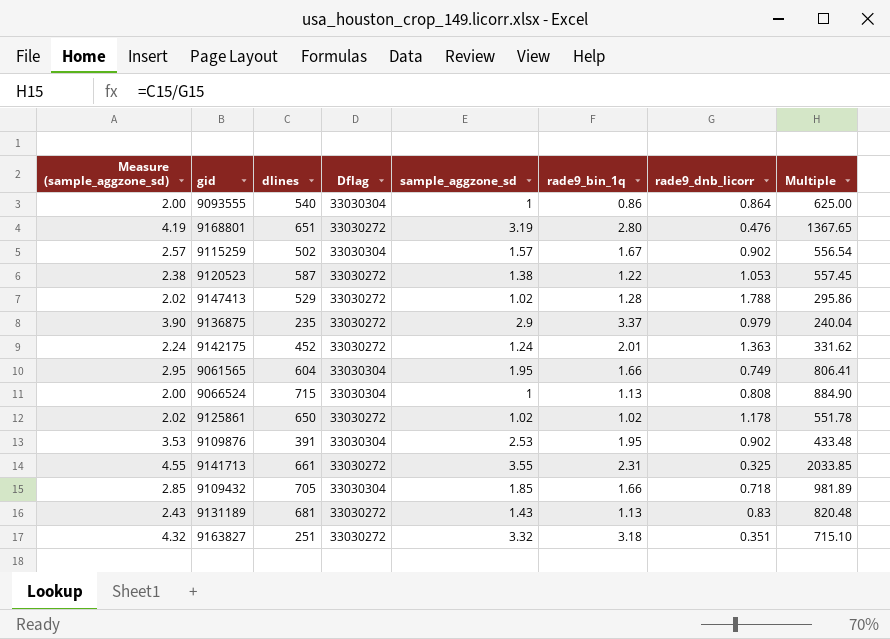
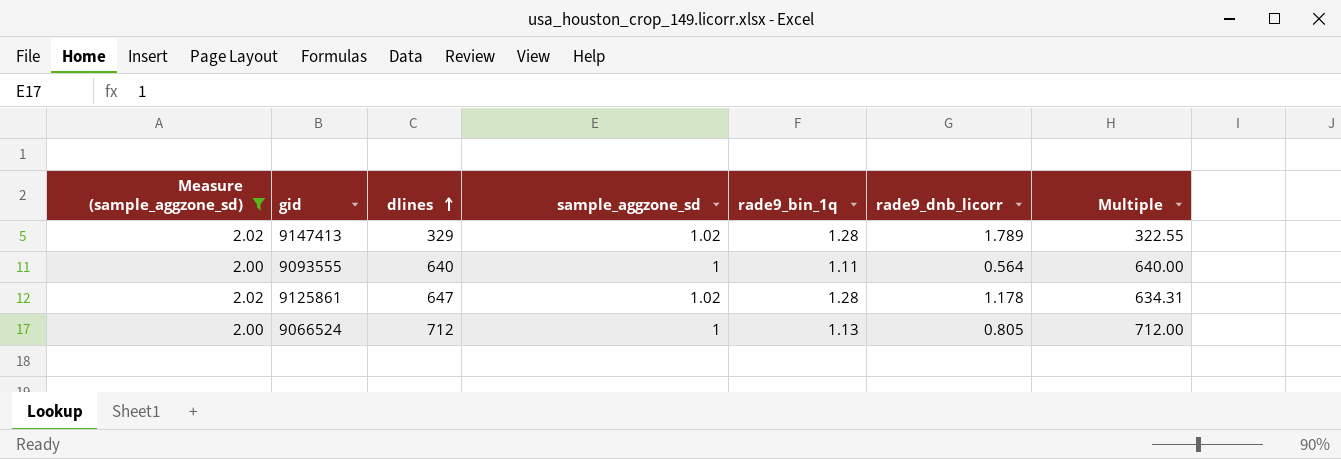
filter: none -> Measure (sample_aggzone_sd) <= 2.02
row order: none -> dlines ascending
column Dflag | position: 4 -> none
column Multiple | formula: [dlines] / [rade9_dnb_licorr] -> [dlines] / [sample_aggzone_sd]
9147413 | dlines: 529 -> 329
9147413 | rade9_dnb_licorr: 1.788 -> 1.789
9093555 | dlines: 540 -> 640
9093555 | rade9_bin_1q: 0.86 -> 1.11
9093555 | rade9_dnb_licorr: 0.864 -> 0.564
9125861 | dlines: 650 -> 647
9125861 | rade9_bin_1q: 1.02 -> 1.28
9066524 | dlines: 715 -> 712
9066524 | rade9_dnb_licorr: 0.808 -> 0.805

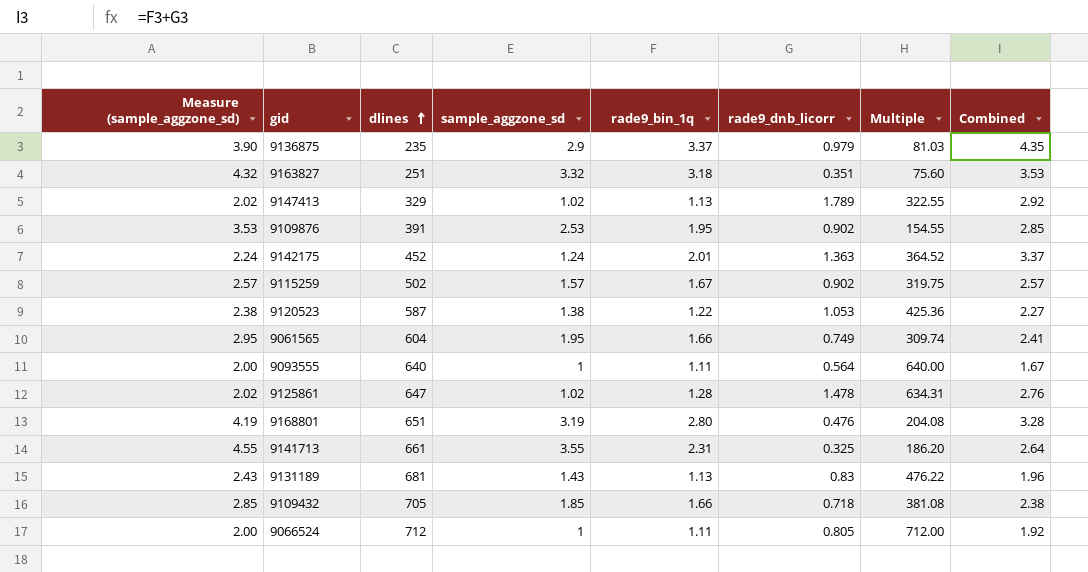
filter: Measure (sample_aggzone_sd) <= 2.02 -> none
column Combined | formula: none -> [rade9_bin_1q] + [rade9_dnb_licorr]
9147413 | rade9_bin_1q: 1.28 -> 1.13
9125861 | rade9_dnb_licorr: 1.178 -> 1.478
9066524 | rade9_bin_1q: 1.13 -> 1.11

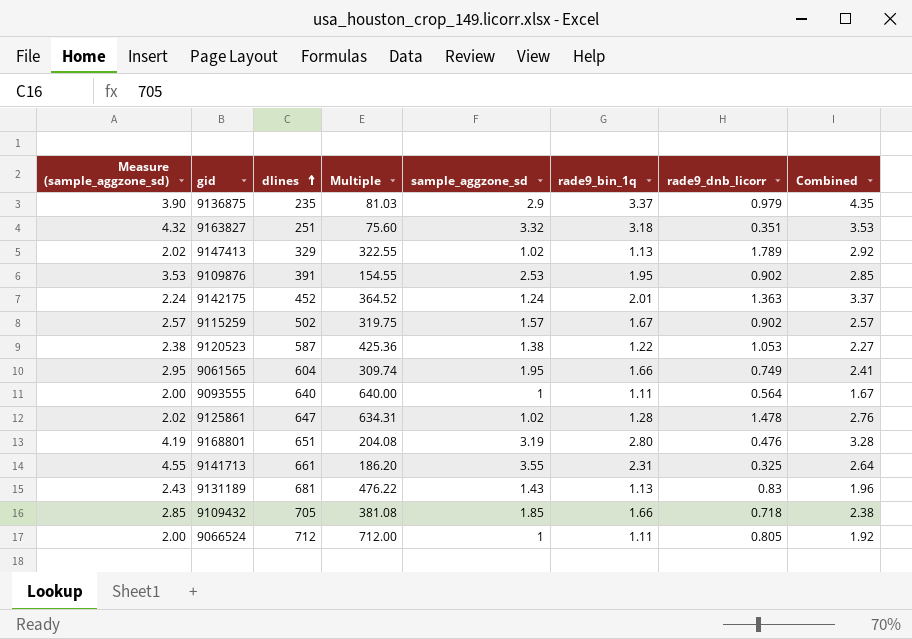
column Multiple | position: 7 -> 4

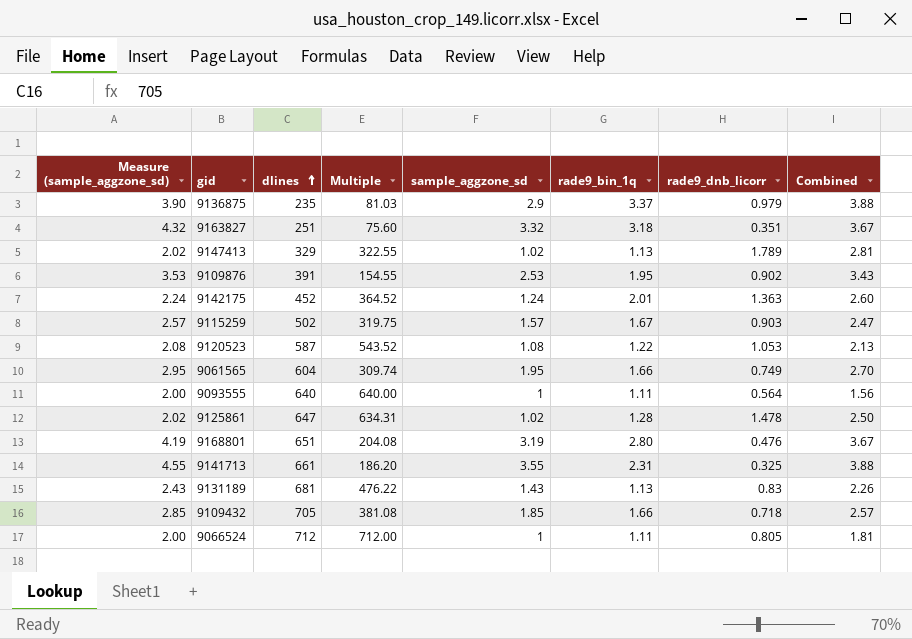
column Combined | formula: [rade9_bin_1q] + [rade9_dnb_licorr] -> [sample_aggzone_sd] + [rade9_dnb_licorr]
9115259 | rade9_dnb_licorr: 0.902 -> 0.903
9120523 | Measure (sample_aggzone_sd): 2.38 -> 2.08
9120523 | Multiple: 425.36 -> 543.52
9120523 | sample_aggzone_sd: 1.38 -> 1.08

